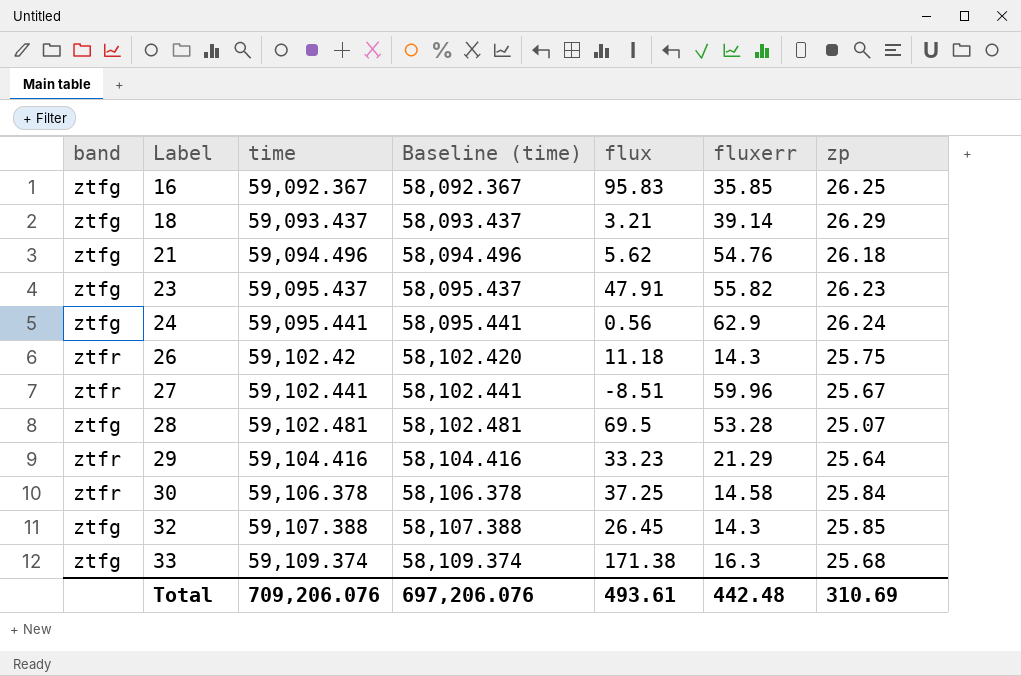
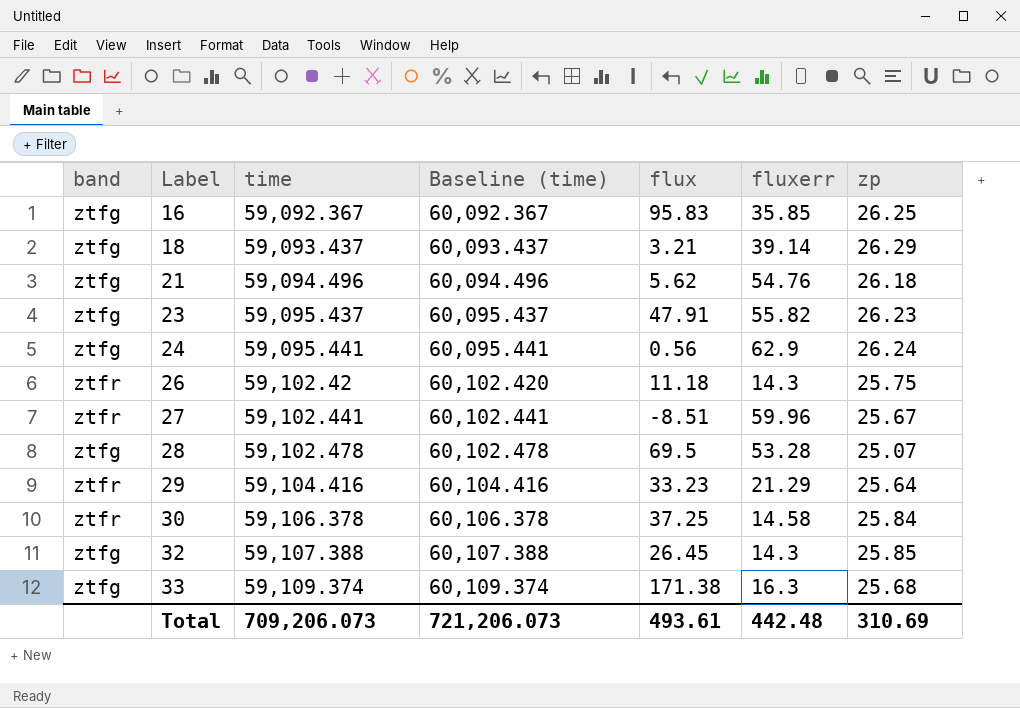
column Baseline (time) | formula: [time] - 1000 -> [time] + 1000
28 | time: 59,102.481 -> 59,102.478
Total | time: 709,206.076 -> 709,206.073
Total | Baseline (time): 697,206.076 -> 721,206.073

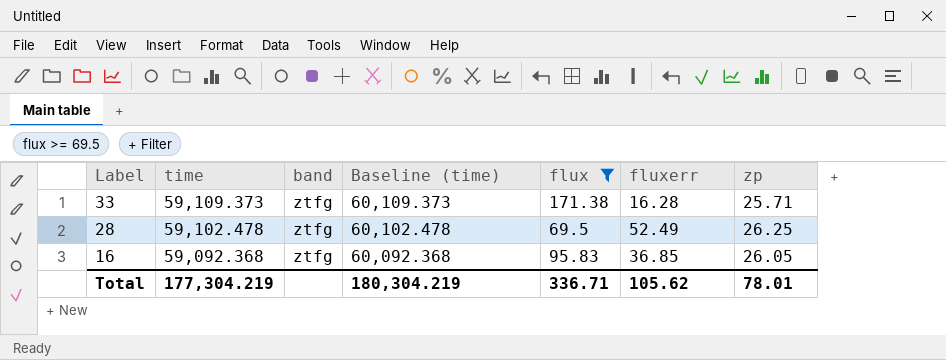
filter: none -> flux >= 69.5
row order: Label ascending -> Label descending
column band | position: 1 -> 3
33 | time: 59,109.374 -> 59,109.373
33 | Baseline (time): 60,109.374 -> 60,109.373
33 | fluxerr: 16.3 -> 16.28
33 | zp: 25.68 -> 25.71
28 | fluxerr: 53.28 -> 52.49
28 | zp: 25.07 -> 26.25
16 | time: 59,092.367 -> 59,092.368
16 | Baseline (time): 60,092.367 -> 60,092.368
16 | fluxerr: 35.85 -> 36.85
16 | zp: 26.25 -> 26.05
Total | time: 709,206.073 -> 177,304.219
Total | Baseline (time): 721,206.073 -> 180,304.219
Total | flux: 493.61 -> 336.71
Total | fluxerr: 442.48 -> 105.62
Total | zp: 310.69 -> 78.01

